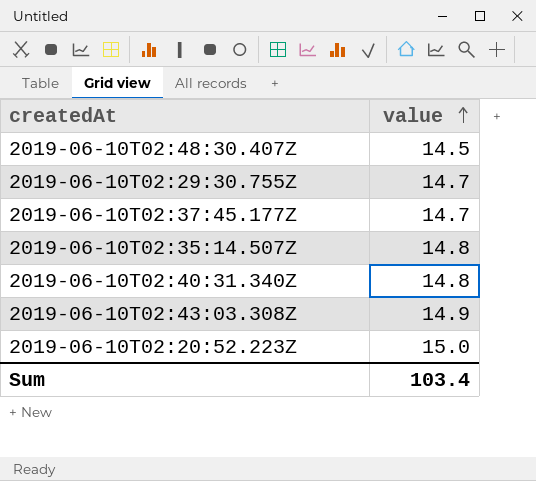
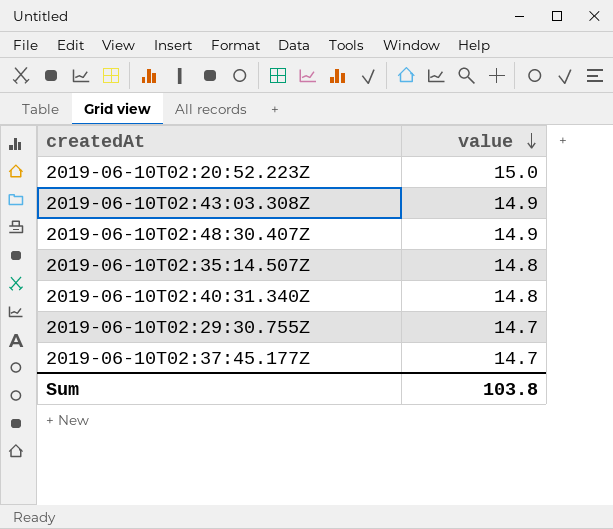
row order: value ascending -> value descending
2019-06-10T02:48:30.407Z | value: 14.5 -> 14.9
Sum | value: 103.4 -> 103.8

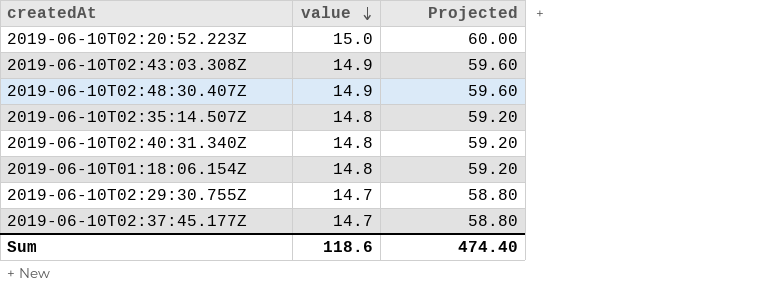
column Projected | formula: none -> [value] * 4
row 2019-06-10T01:18:06.154Z: none -> 14.8 | 59.20
Sum | value: 103.8 -> 118.6

